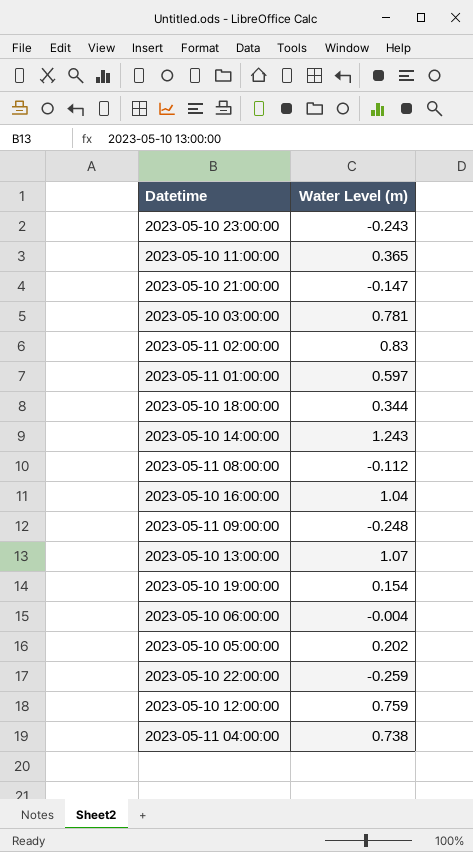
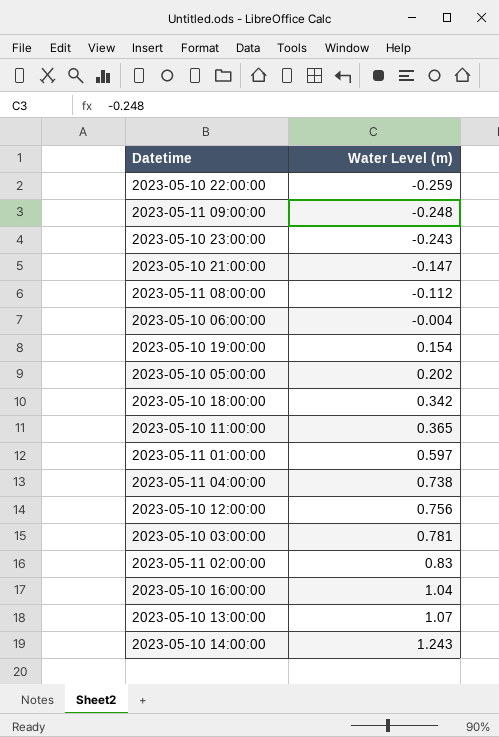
row order: none -> Water Level (m) ascending
2023-05-10 18:00:00 | Water Level (m): 0.344 -> 0.342
2023-05-10 12:00:00 | Water Level (m): 0.759 -> 0.756

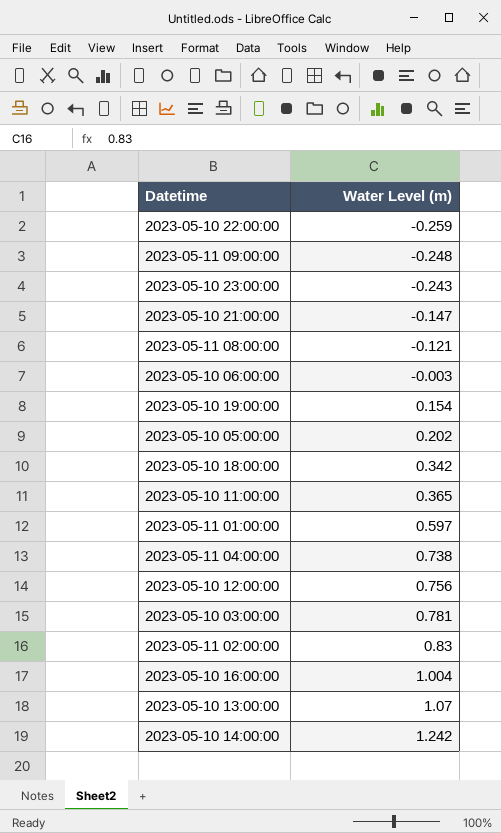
2023-05-11 08:00:00 | Water Level (m): -0.112 -> -0.121
2023-05-10 06:00:00 | Water Level (m): -0.004 -> -0.003
2023-05-10 16:00:00 | Water Level (m): 1.04 -> 1.004
2023-05-10 14:00:00 | Water Level (m): 1.243 -> 1.242

